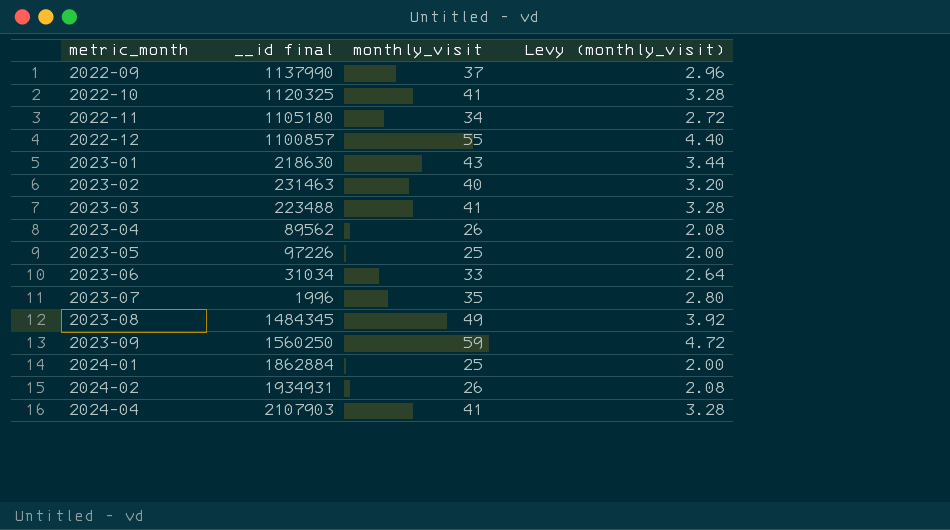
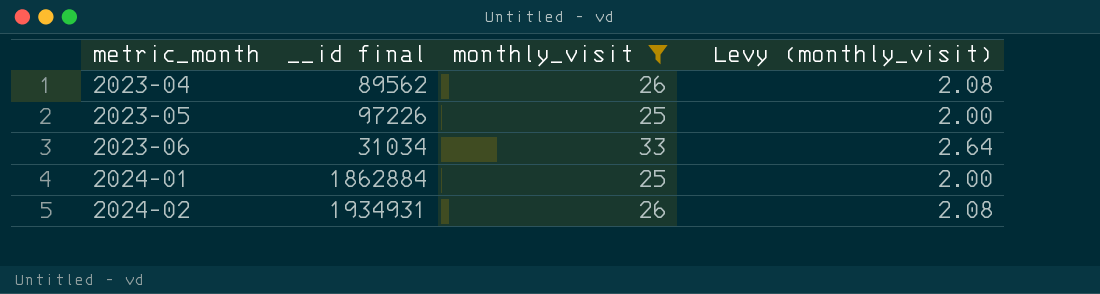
filter: none -> monthly_visit <= 33

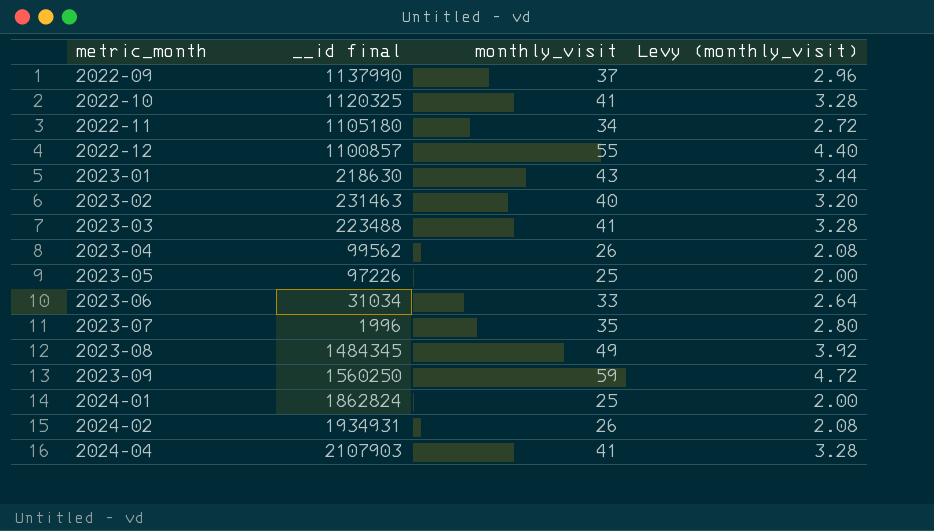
filter: monthly_visit <= 33 -> none
2023-04 | __id final: 89562 -> 99562
2024-01 | __id final: 1862884 -> 1862824

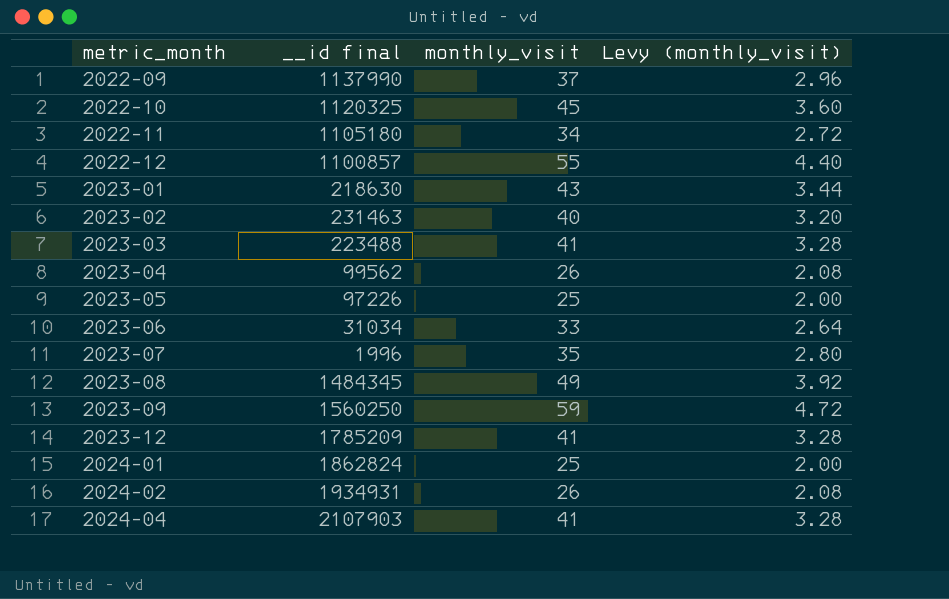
2022-10 | monthly_visit: 41 -> 45
2022-10 | Levy (monthly_visit): 3.28 -> 3.60
row 2023-12: none -> 1785209 | 41 | 3.28

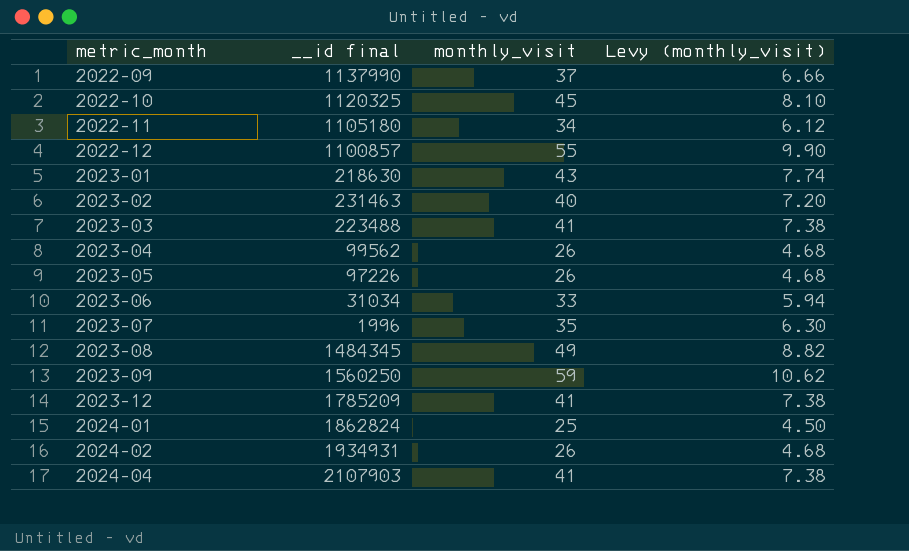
column Levy (monthly_visit) | formula: [monthly_visit] * 0.08 -> [monthly_visit] * 0.18
2023-05 | monthly_visit: 25 -> 26

